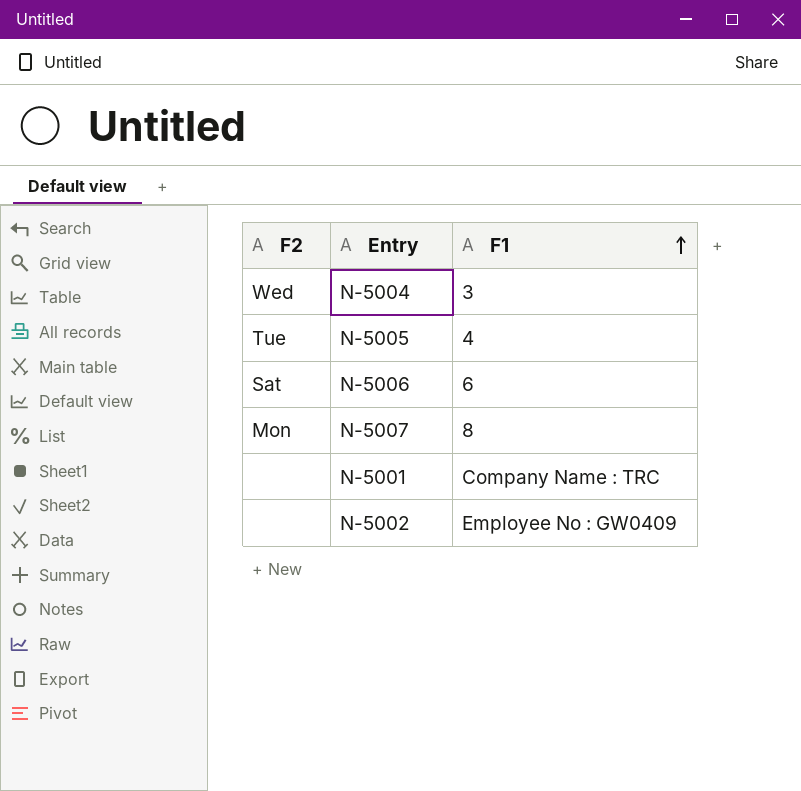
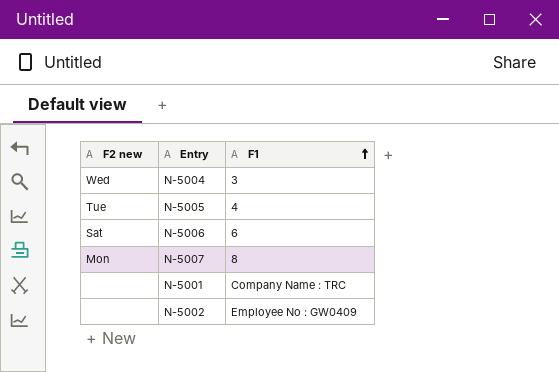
column name: F2 -> F2 new

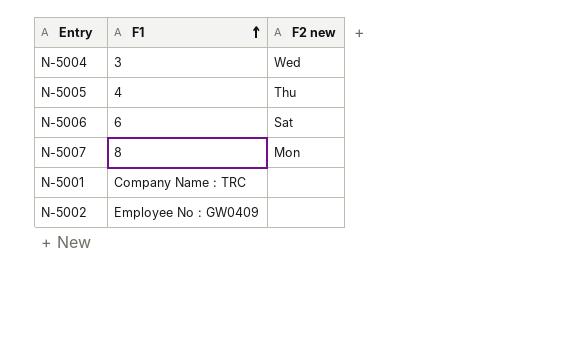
column F2 new | position: 1 -> 3
N-5005 | F2 new: Tue -> Thu

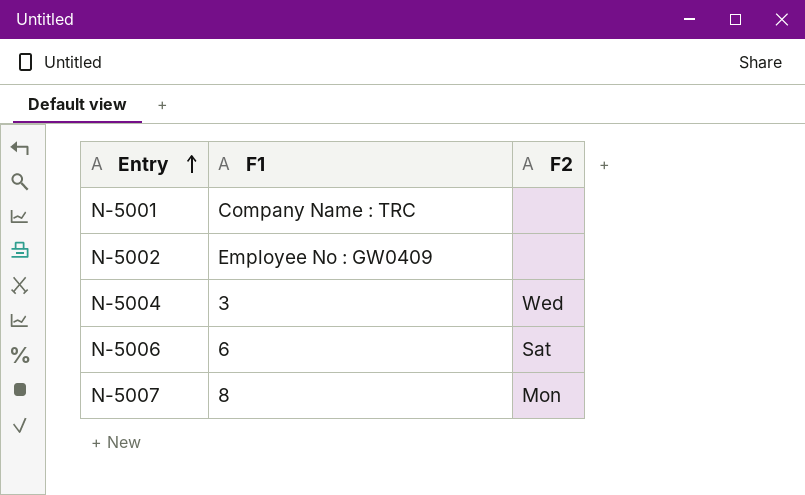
row order: F1 ascending -> Entry ascending
column name: F2 new -> F2
row N-5005: 4 | Thu -> none

